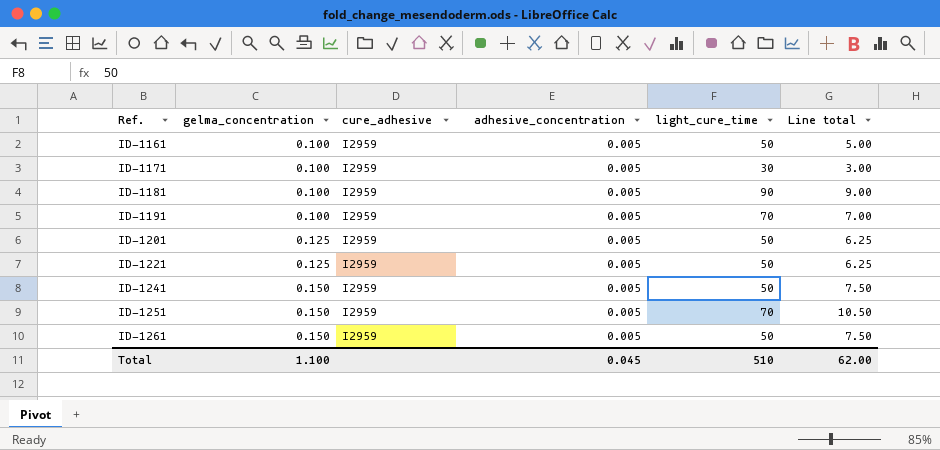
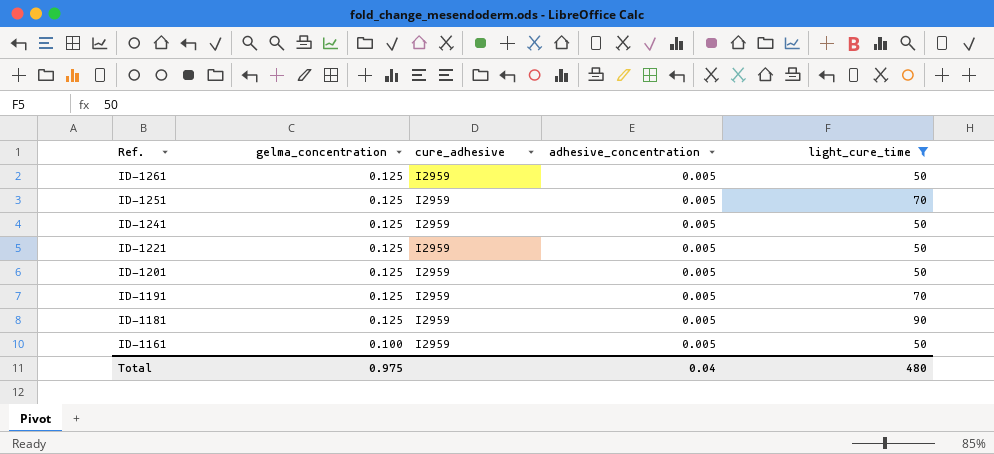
filter: none -> light_cure_time != 30
row order: Ref. ascending -> Ref. descending
column Line total | formula: [gelma_concentration] * [light_cure_time] -> none
ID-1261 | gelma_concentration: 0.150 -> 0.125
ID-1251 | gelma_concentration: 0.150 -> 0.125
ID-1241 | gelma_concentration: 0.150 -> 0.125
ID-1191 | gelma_concentration: 0.100 -> 0.125
ID-1181 | gelma_concentration: 0.100 -> 0.125
Total | gelma_concentration: 1.100 -> 0.975
Total | adhesive_concentration: 0.045 -> 0.04
Total | light_cure_time: 510 -> 480

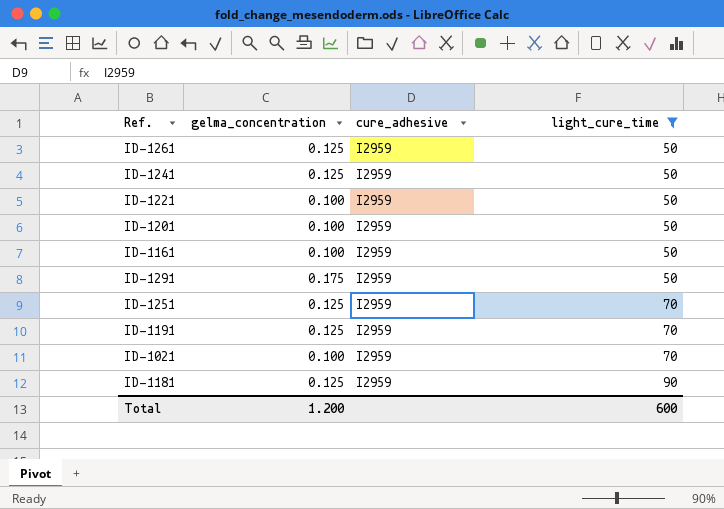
row order: Ref. descending -> light_cure_time ascending
column adhesive_concentration | position: 4 -> none
ID-1221 | gelma_concentration: 0.125 -> 0.100
ID-1201 | gelma_concentration: 0.125 -> 0.100
row ID-1291: none -> 0.175 | I2959 | 50
row ID-1021: none -> 0.100 | I2959 | 70
Total | gelma_concentration: 0.975 -> 1.200
Total | light_cure_time: 480 -> 600

